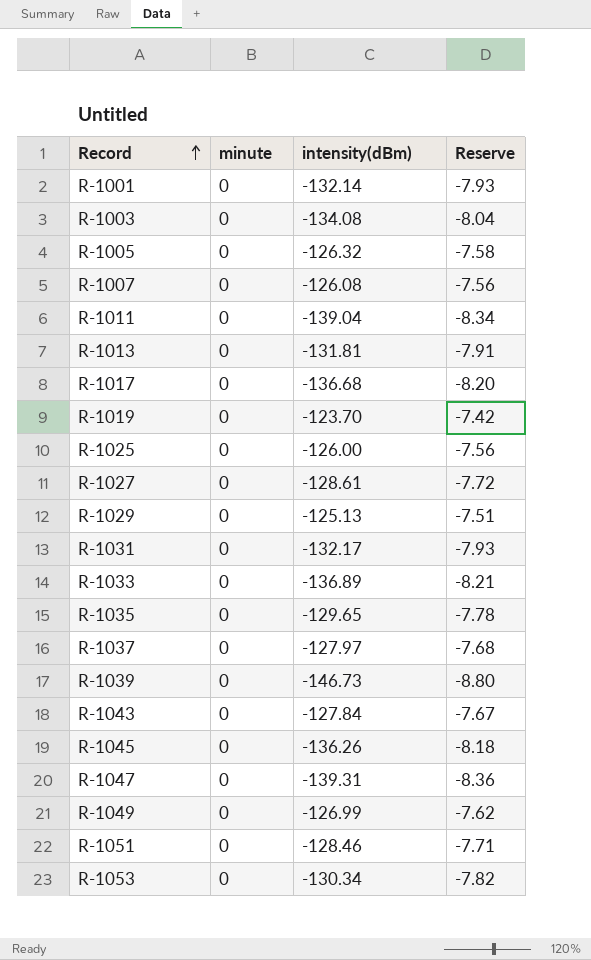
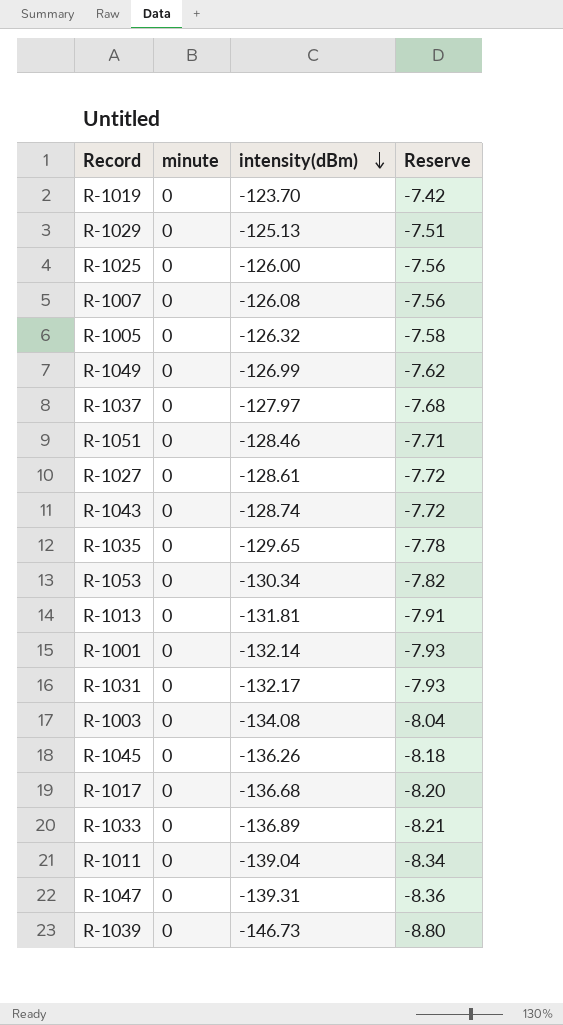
row order: Record ascending -> intensity(dBm) descending
R-1043 | intensity(dBm): -127.84 -> -128.74
R-1043 | Reserve: -7.67 -> -7.72

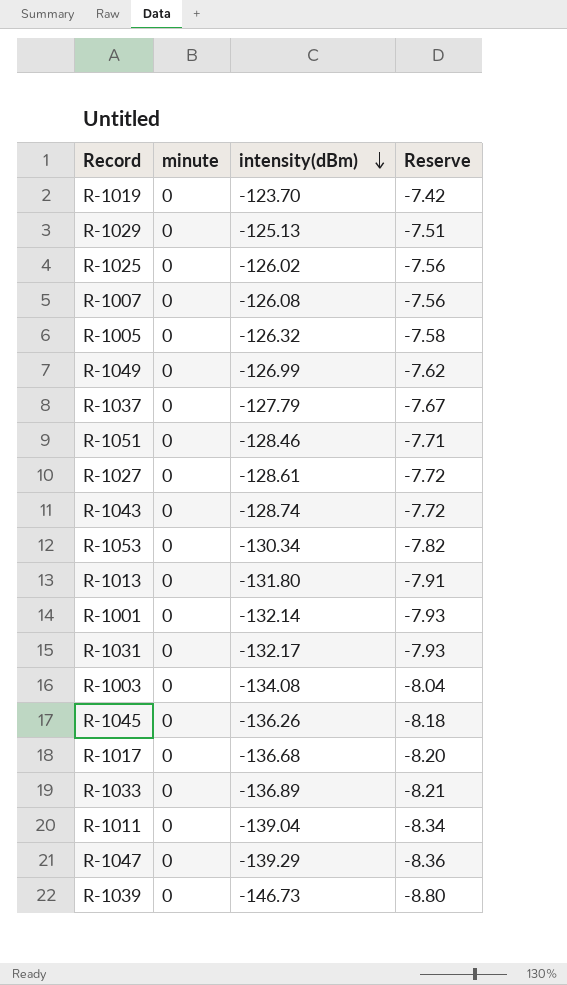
row R-1035: 0 | -129.65 | -7.78 -> none
R-1025 | intensity(dBm): -126.00 -> -126.02
R-1037 | intensity(dBm): -127.97 -> -127.79
R-1037 | Reserve: -7.68 -> -7.67
R-1013 | intensity(dBm): -131.81 -> -131.80
R-1047 | intensity(dBm): -139.31 -> -139.29

